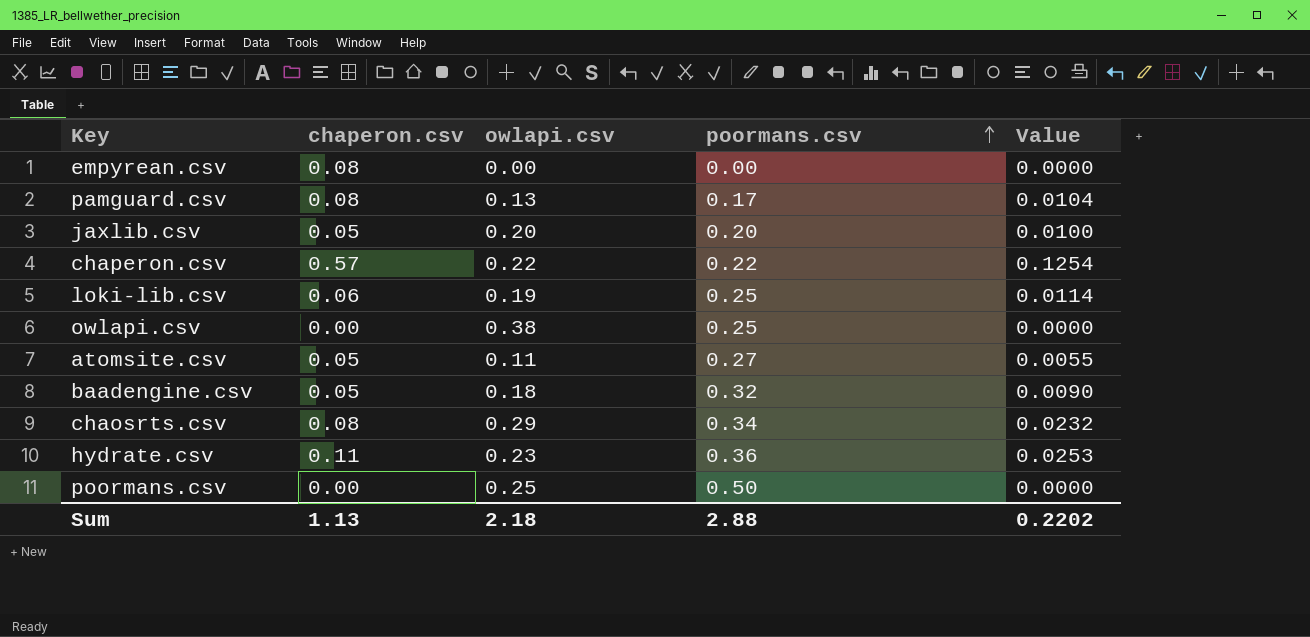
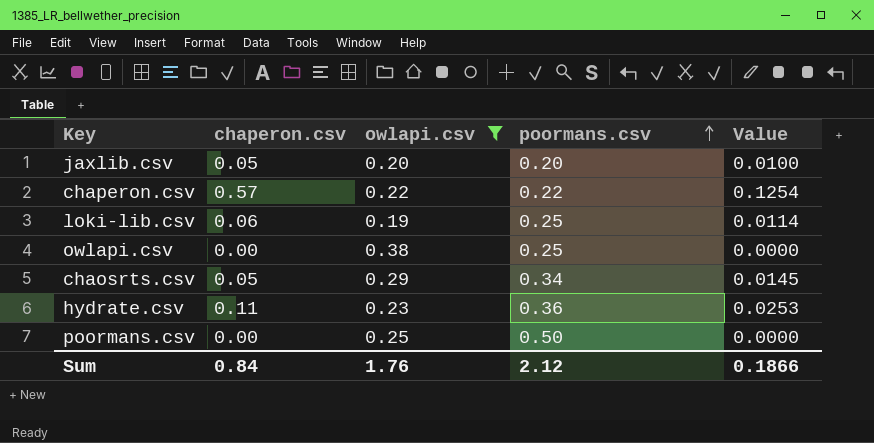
filter: none -> owlapi.csv >= 0.19
chaosrts.csv | chaperon.csv: 0.08 -> 0.05
chaosrts.csv | Value: 0.0232 -> 0.0145
Sum | chaperon.csv: 1.13 -> 0.84
Sum | owlapi.csv: 2.18 -> 1.76
Sum | poormans.csv: 2.88 -> 2.12
Sum | Value: 0.2202 -> 0.1866

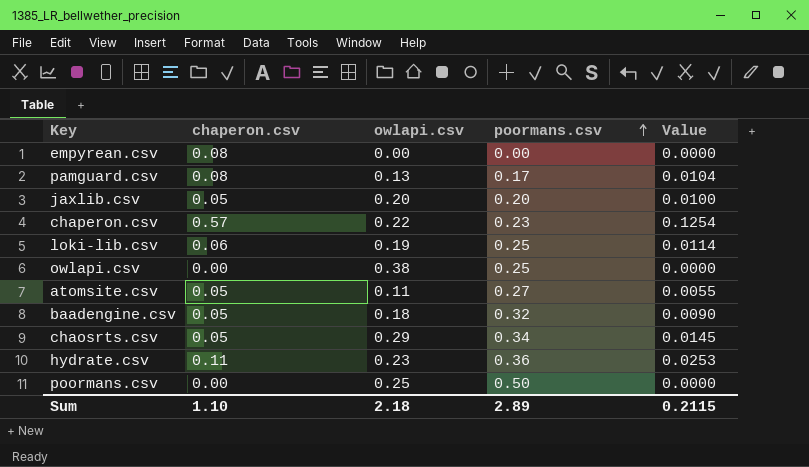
filter: owlapi.csv >= 0.19 -> none
chaperon.csv | poormans.csv: 0.22 -> 0.23
Sum | chaperon.csv: 0.84 -> 1.10
Sum | owlapi.csv: 1.76 -> 2.18
Sum | poormans.csv: 2.12 -> 2.89
Sum | Value: 0.1866 -> 0.2115

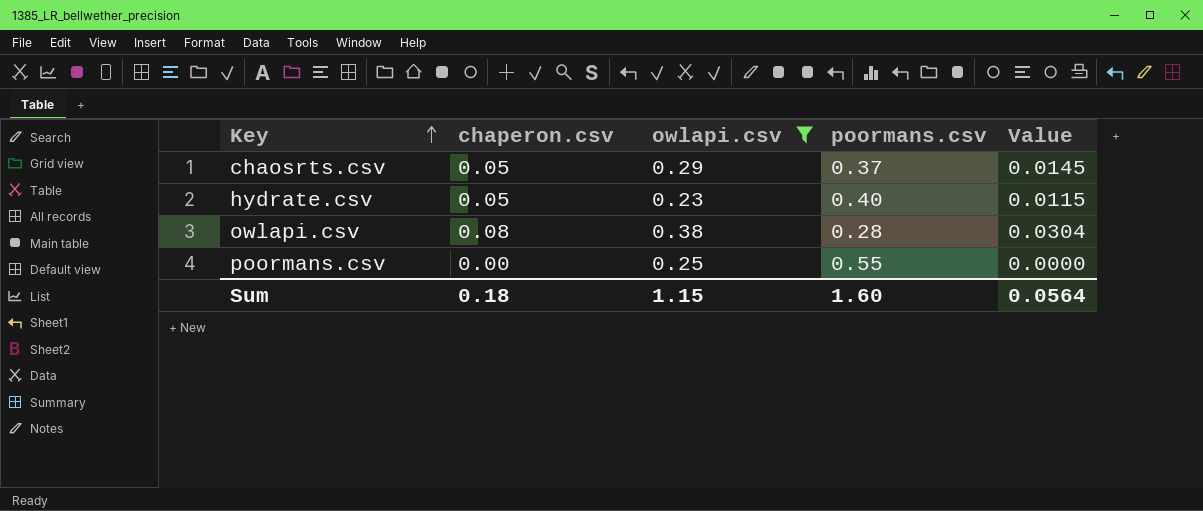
filter: none -> owlapi.csv >= 0.23
row order: poormans.csv ascending -> Key ascending
chaosrts.csv | poormans.csv: 0.34 -> 0.37
hydrate.csv | chaperon.csv: 0.11 -> 0.05
hydrate.csv | poormans.csv: 0.36 -> 0.40
hydrate.csv | Value: 0.0253 -> 0.0115
owlapi.csv | chaperon.csv: 0.00 -> 0.08
owlapi.csv | poormans.csv: 0.25 -> 0.28
owlapi.csv | Value: 0.0000 -> 0.0304
poormans.csv | poormans.csv: 0.50 -> 0.55
Sum | chaperon.csv: 1.10 -> 0.18
Sum | owlapi.csv: 2.18 -> 1.15
Sum | poormans.csv: 2.89 -> 1.60
Sum | Value: 0.2115 -> 0.0564

